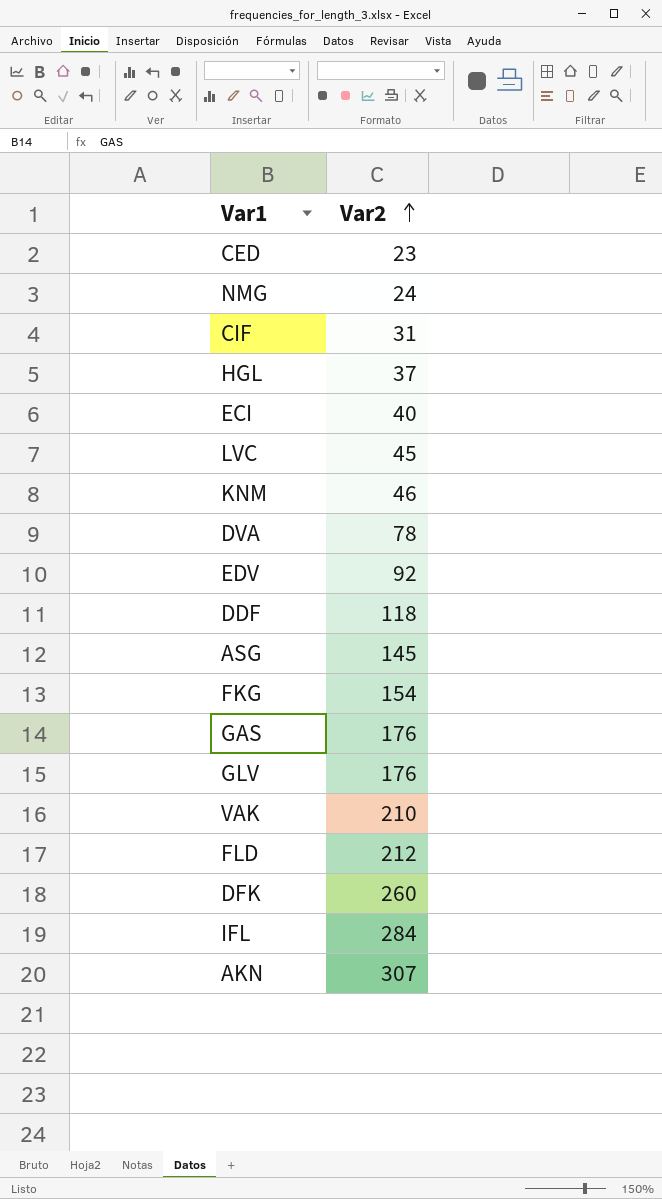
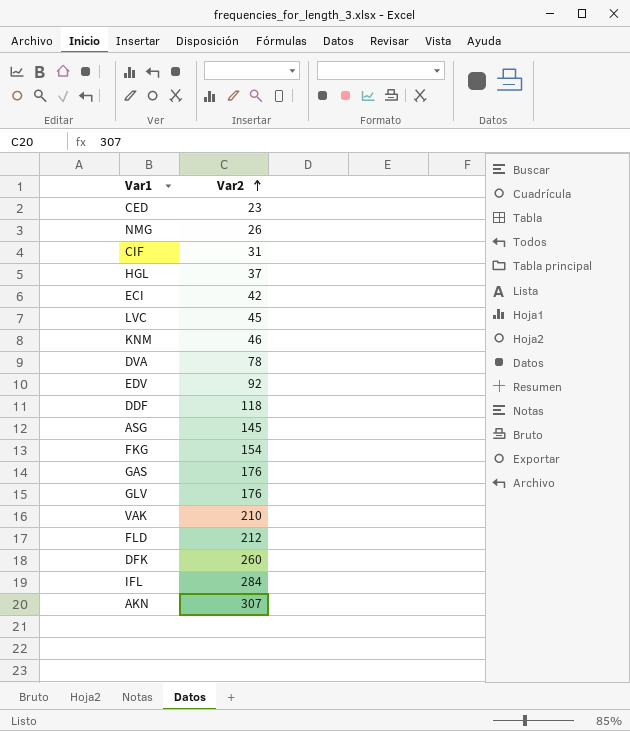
NMG | Var2: 24 -> 26
ECI | Var2: 40 -> 42

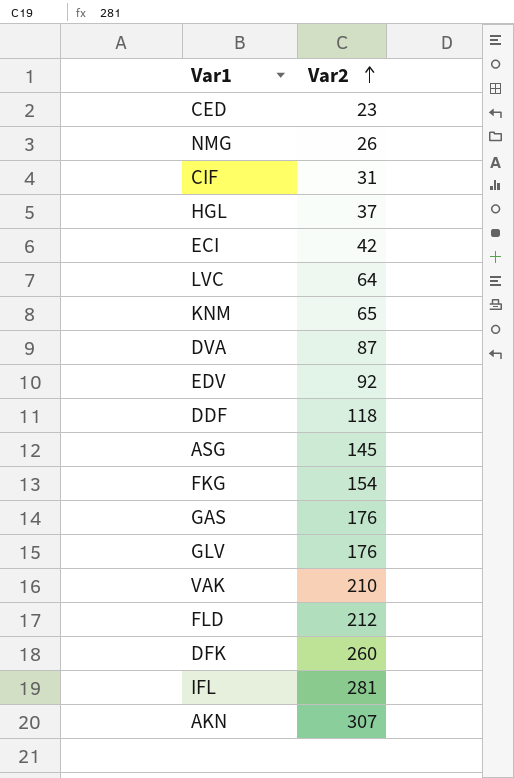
LVC | Var2: 45 -> 64
KNM | Var2: 46 -> 65
DVA | Var2: 78 -> 87
IFL | Var2: 284 -> 281

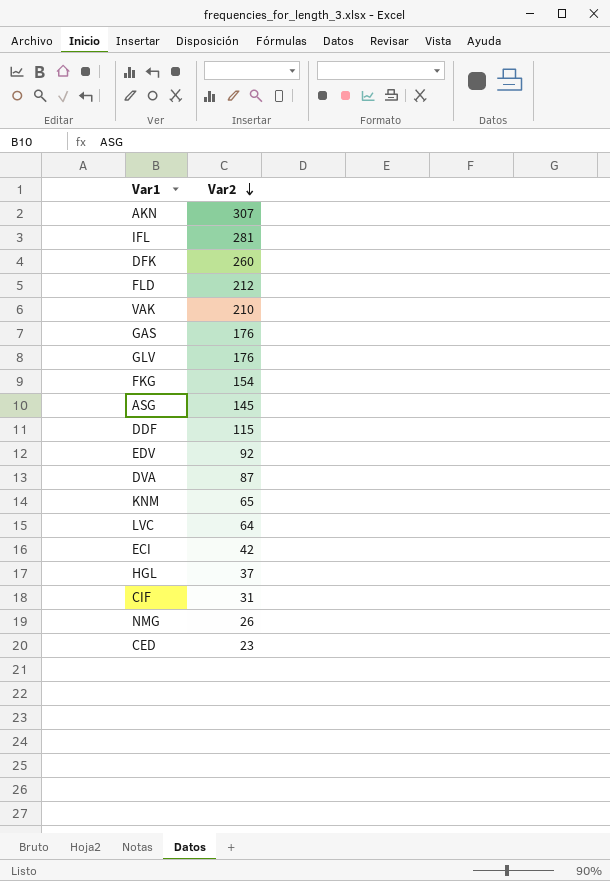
row order: Var2 ascending -> Var2 descending
DDF | Var2: 118 -> 115

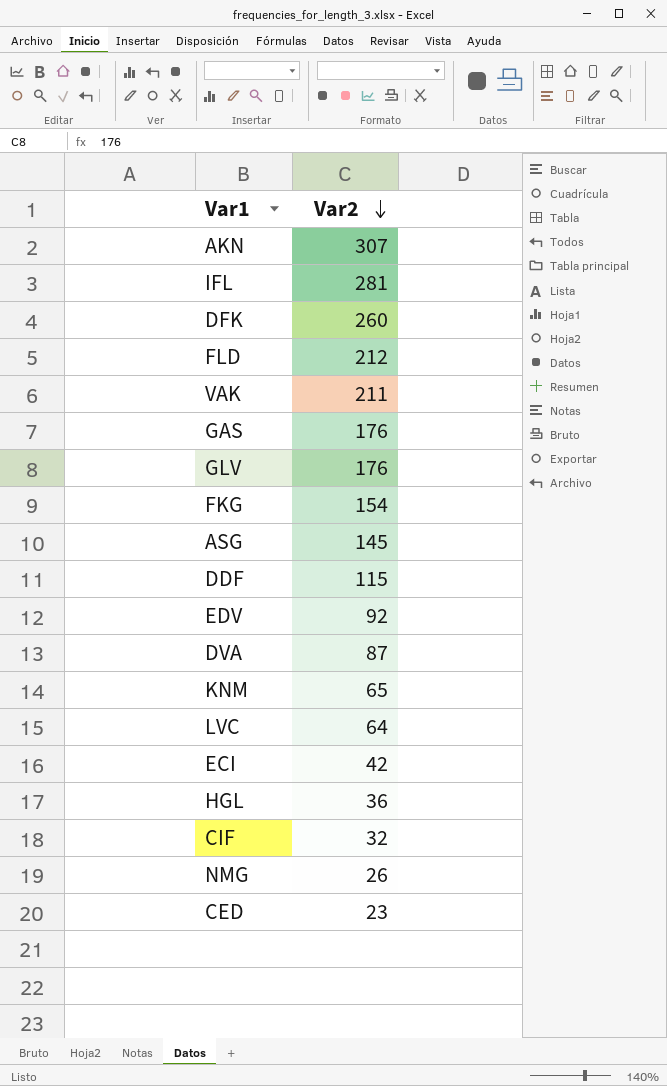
VAK | Var2: 210 -> 211
HGL | Var2: 37 -> 36
CIF | Var2: 31 -> 32

